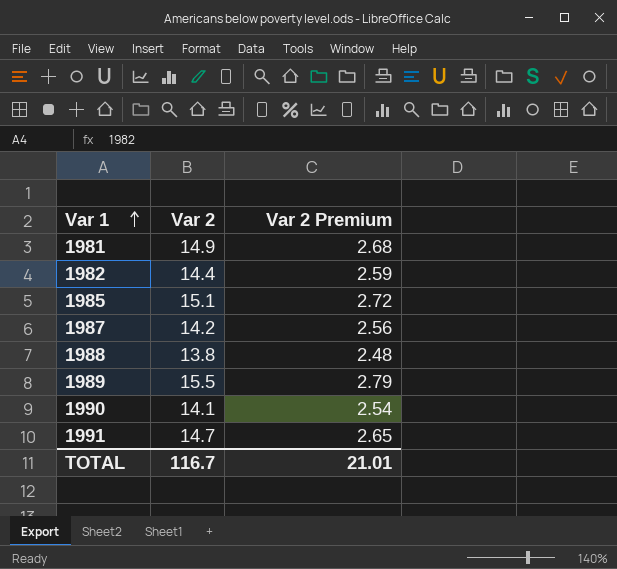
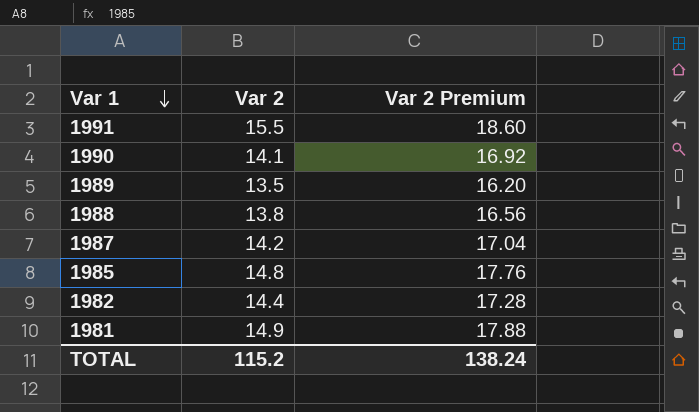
row order: Var 1 ascending -> Var 1 descending
column Var 2 Premium | formula: [Var 2] * 0.18 -> [Var 2] * 1.2
1991 | Var 2: 14.7 -> 15.5
1989 | Var 2: 15.5 -> 13.5
1985 | Var 2: 15.1 -> 14.8
TOTAL | Var 2: 116.7 -> 115.2
TOTAL | Var 2 Premium: 21.01 -> 138.24

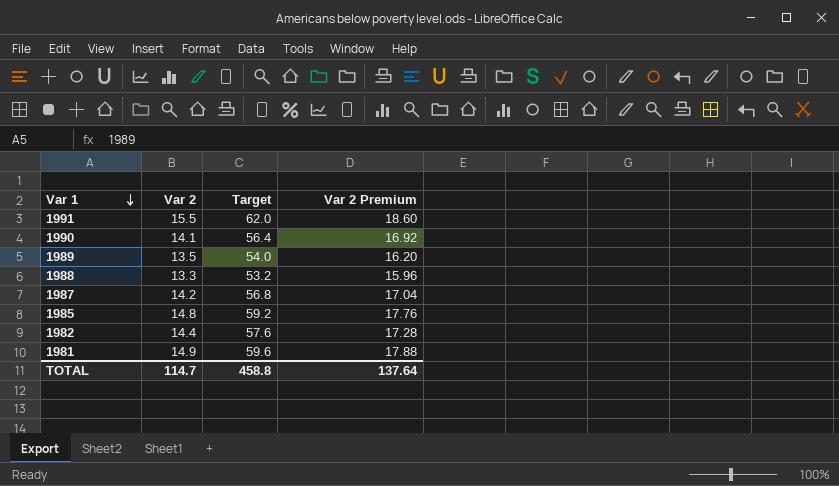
column Target | formula: none -> [Var 2] * 4
1988 | Var 2: 13.8 -> 13.3
1988 | Var 2 Premium: 16.56 -> 15.96
TOTAL | Var 2: 115.2 -> 114.7
TOTAL | Var 2 Premium: 138.24 -> 137.64

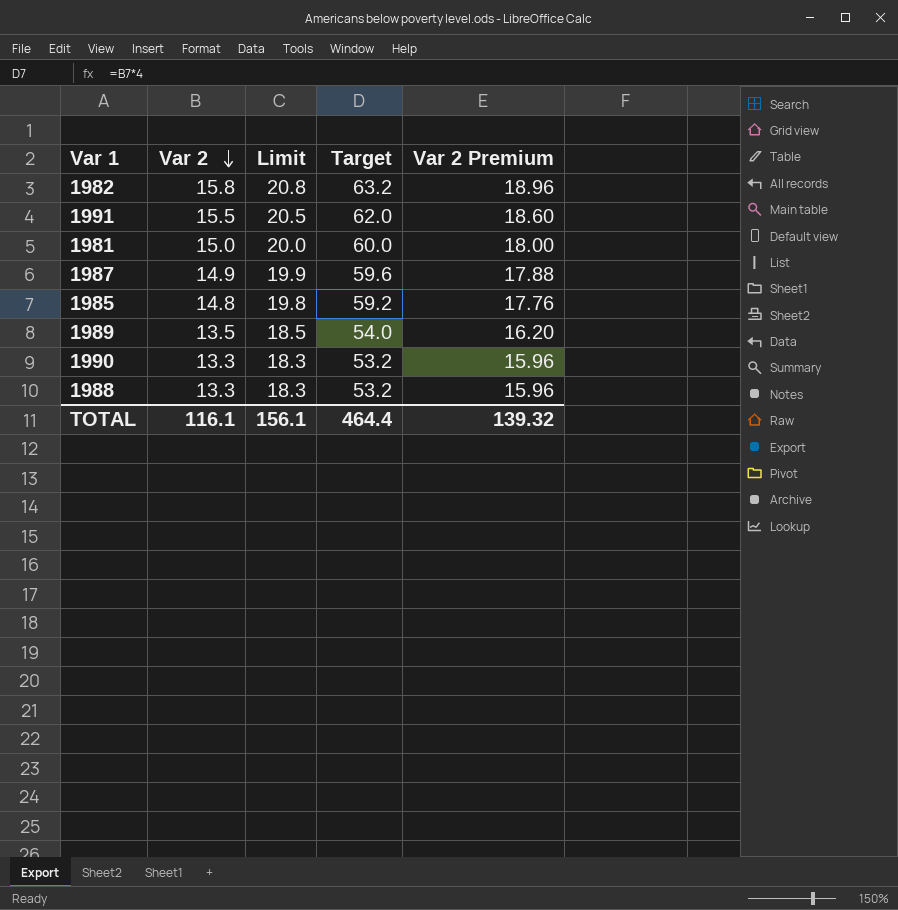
row order: Var 1 descending -> Var 2 descending
column Limit | formula: none -> [Var 2] + 5
1982 | Var 2: 14.4 -> 15.8
1982 | Target: 57.6 -> 63.2
1982 | Var 2 Premium: 17.28 -> 18.96
1981 | Var 2: 14.9 -> 15.0
1981 | Target: 59.6 -> 60.0
1981 | Var 2 Premium: 17.88 -> 18.00
1987 | Var 2: 14.2 -> 14.9
1987 | Target: 56.8 -> 59.6
1987 | Var 2 Premium: 17.04 -> 17.88
1990 | Var 2: 14.1 -> 13.3
1990 | Target: 56.4 -> 53.2
1990 | Var 2 Premium: 16.92 -> 15.96
TOTAL | Var 2: 114.7 -> 116.1
TOTAL | Target: 458.8 -> 464.4
TOTAL | Var 2 Premium: 137.64 -> 139.32

